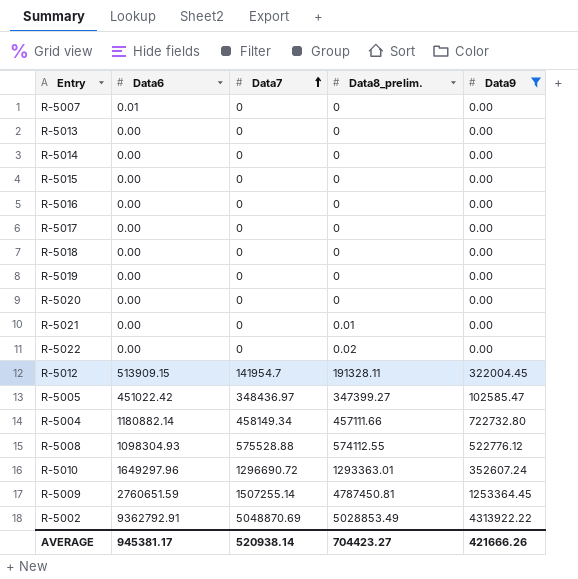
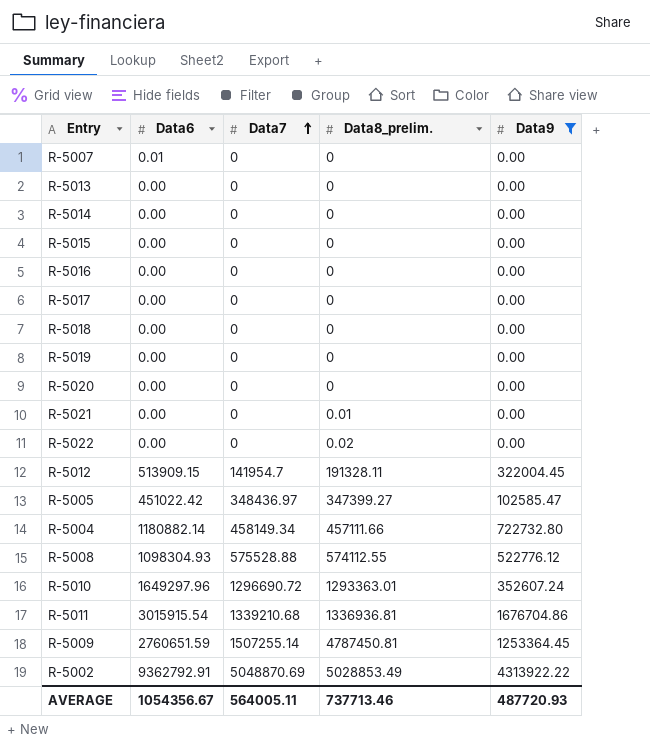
row R-5011: none -> 3015915.54 | 1339210.68 | 1336936.81 | 1676704.86
AVERAGE | Data6: 945381.17 -> 1054356.67
AVERAGE | Data7: 520938.14 -> 564005.11
AVERAGE | Data8_prelim.: 704423.27 -> 737713.46
AVERAGE | Data9: 421666.26 -> 487720.93

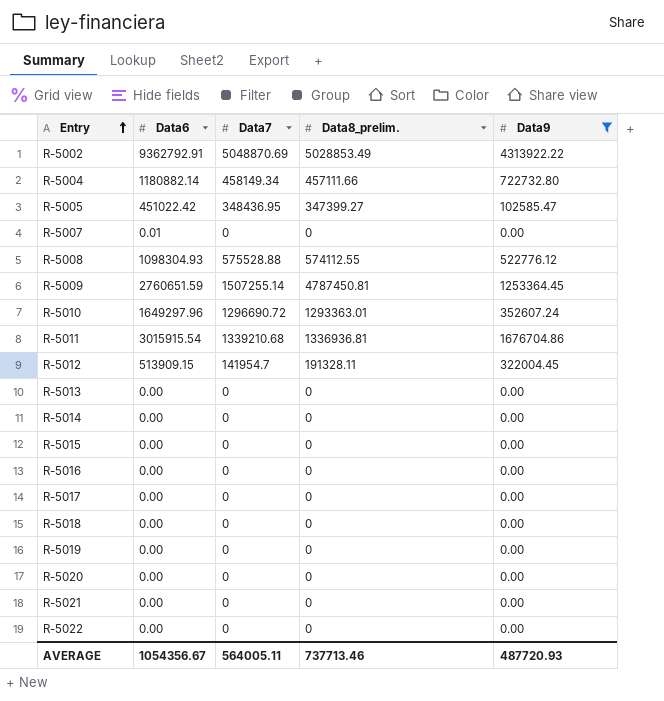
row order: Data7 ascending -> Entry ascending
R-5005 | Data7: 348436.97 -> 348436.95
R-5021 | Data8_prelim.: 0.01 -> 0
R-5022 | Data8_prelim.: 0.02 -> 0

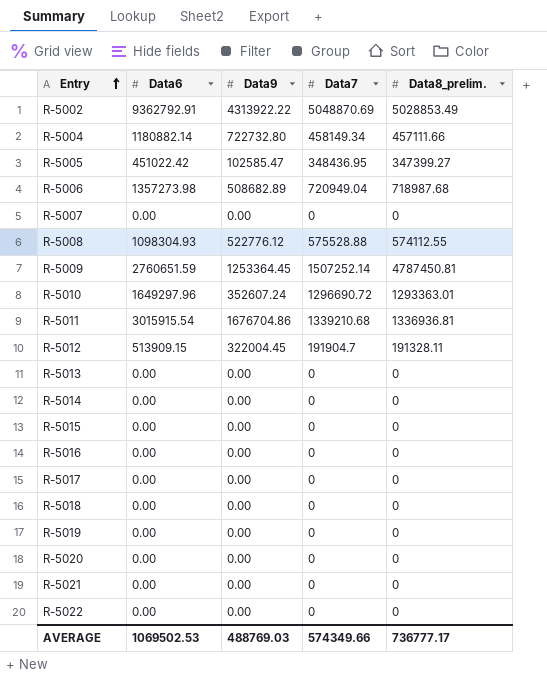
filter: Data9 != 508682.89 -> none
column Data9 | position: 5 -> 3
R-5007 | Data6: 0.01 -> 0.00
R-5009 | Data7: 1507255.14 -> 1507252.14
R-5012 | Data7: 141954.7 -> 191904.7
AVERAGE | Data6: 1054356.67 -> 1069502.53
AVERAGE | Data9: 487720.93 -> 488769.03
AVERAGE | Data7: 564005.11 -> 574349.66
AVERAGE | Data8_prelim.: 737713.46 -> 736777.17

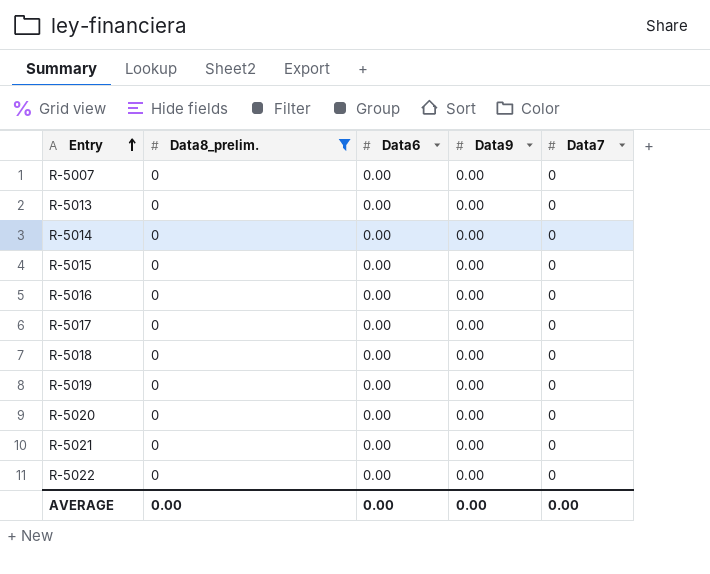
filter: none -> Data8_prelim. = 0
column Data8_prelim. | position: 5 -> 2
AVERAGE | Data8_prelim.: 736777.17 -> 0.00
AVERAGE | Data6: 1069502.53 -> 0.00
AVERAGE | Data9: 488769.03 -> 0.00
AVERAGE | Data7: 574349.66 -> 0.00

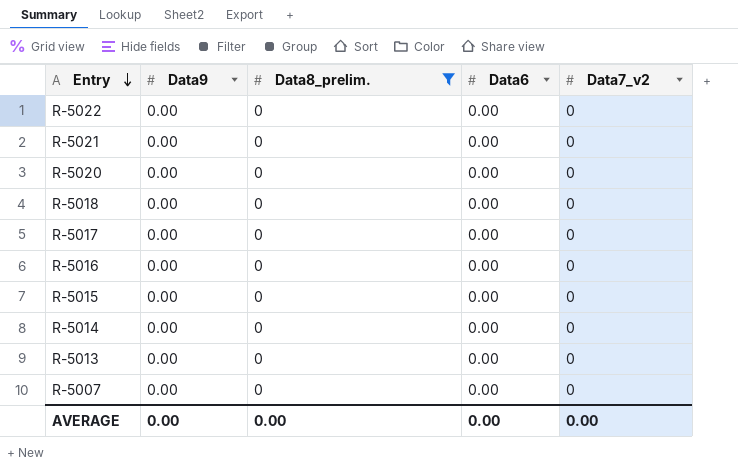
row order: Entry ascending -> Entry descending
column Data9 | position: 4 -> 2
column name: Data7 -> Data7_v2
row R-5019: 0 | 0.00 | 0.00 | 0 -> none

